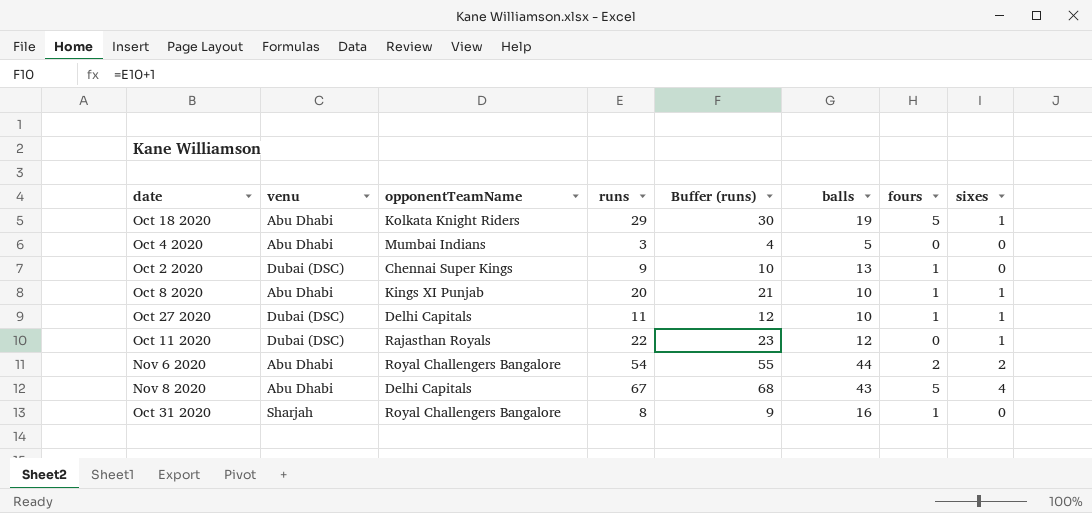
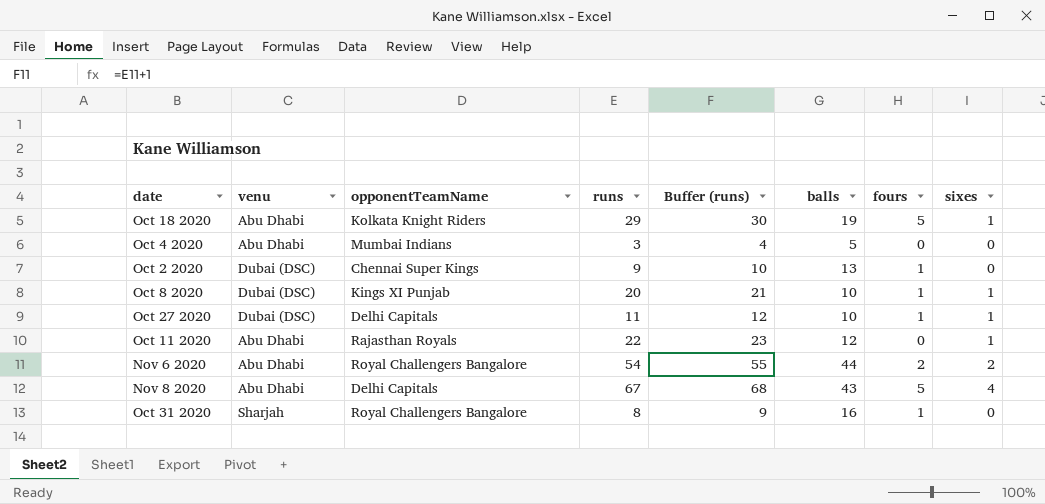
Oct 8 2020 | venu: Abu Dhabi -> Dubai (DSC)
Oct 11 2020 | venu: Dubai (DSC) -> Abu Dhabi

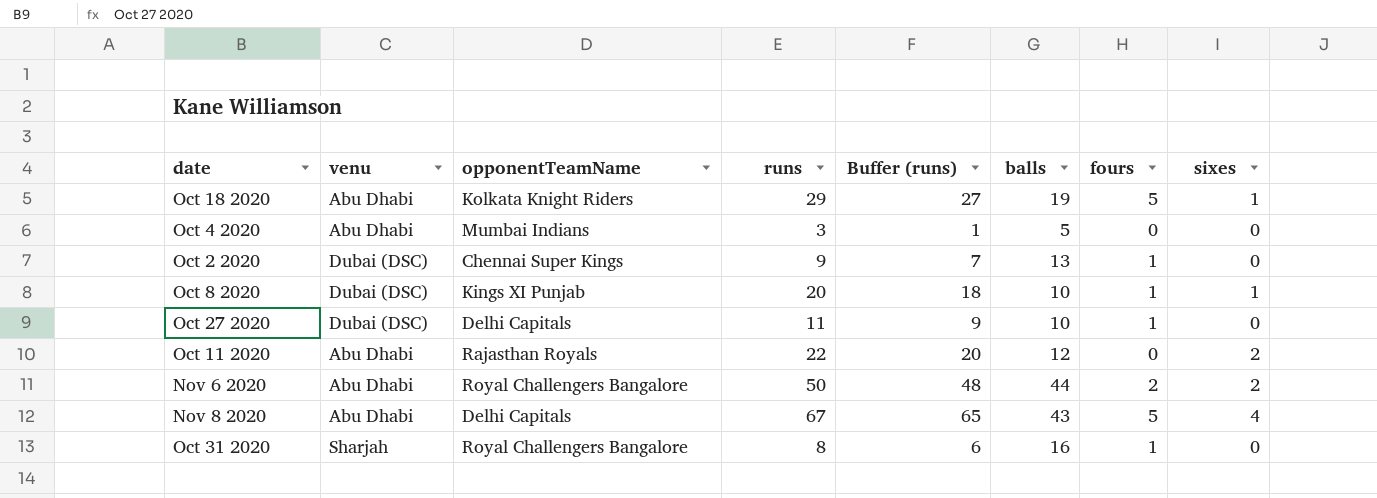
column Buffer (runs) | formula: [runs] + 1 -> [runs] - 2
Oct 27 2020 | sixes: 1 -> 0
Oct 11 2020 | sixes: 1 -> 2
Nov 6 2020 | runs: 54 -> 50

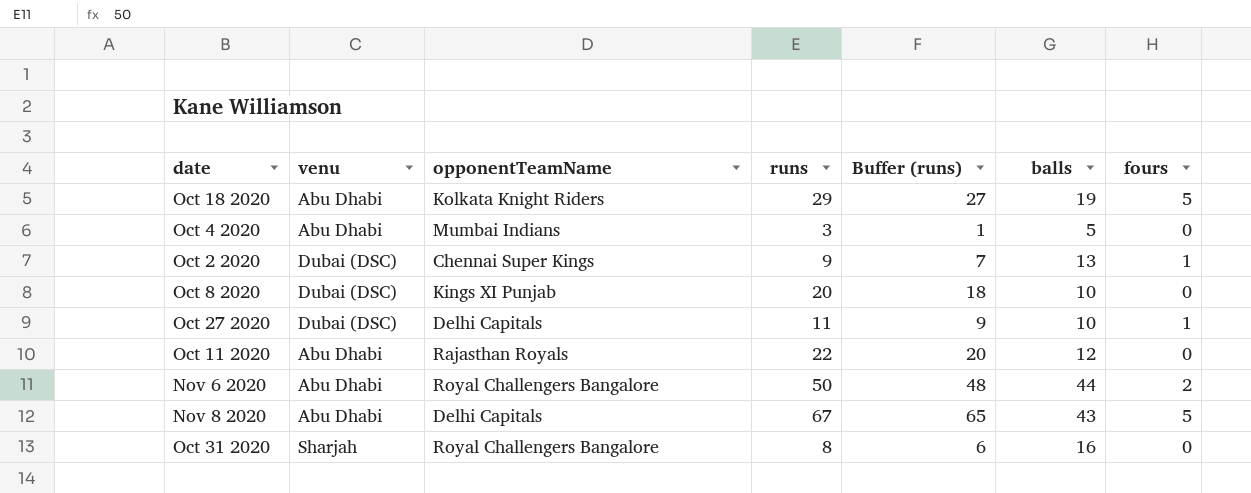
column sixes | position: 8 -> none
Oct 8 2020 | fours: 1 -> 0
Oct 31 2020 | fours: 1 -> 0

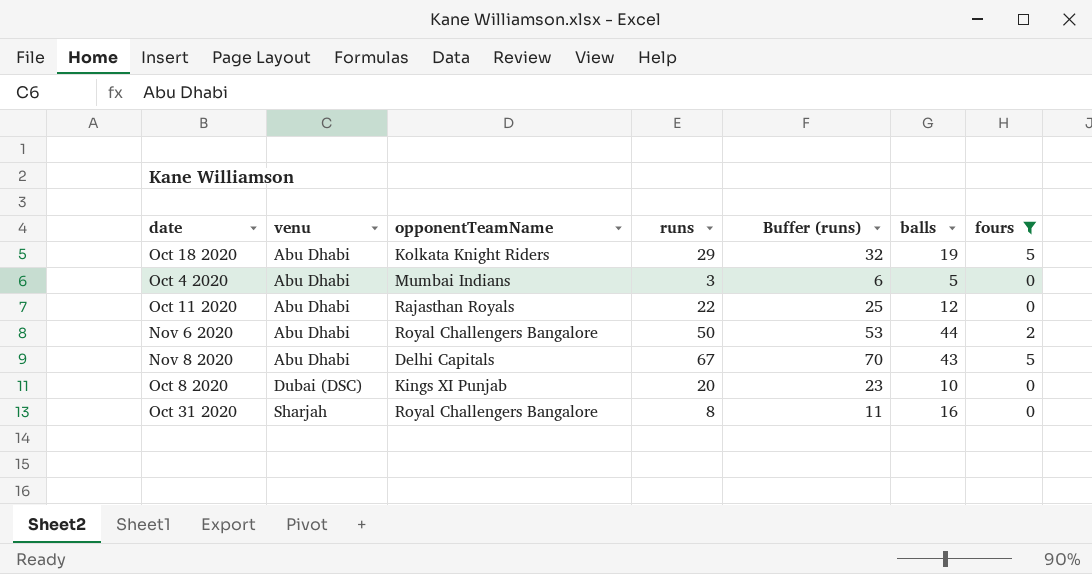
filter: none -> fours != 1
row order: none -> venu ascending
column Buffer (runs) | formula: [runs] - 2 -> [runs] + 3

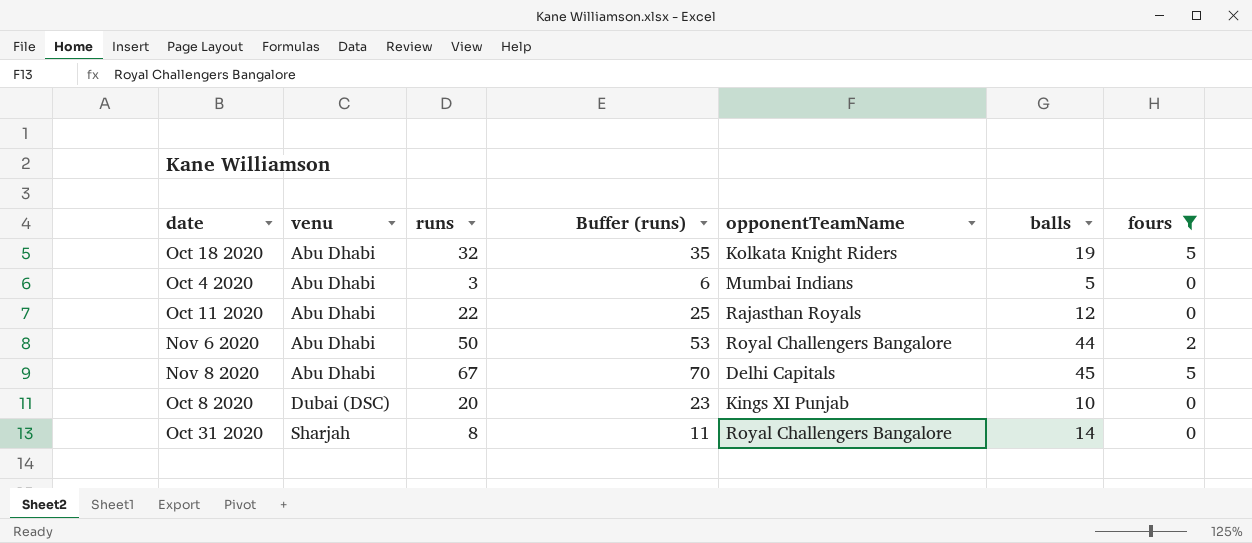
column opponentTeamName | position: 3 -> 5
Oct 18 2020 | runs: 29 -> 32
Oct 18 2020 | Buffer (runs): 32 -> 35
Nov 8 2020 | balls: 43 -> 45
Oct 31 2020 | balls: 16 -> 14

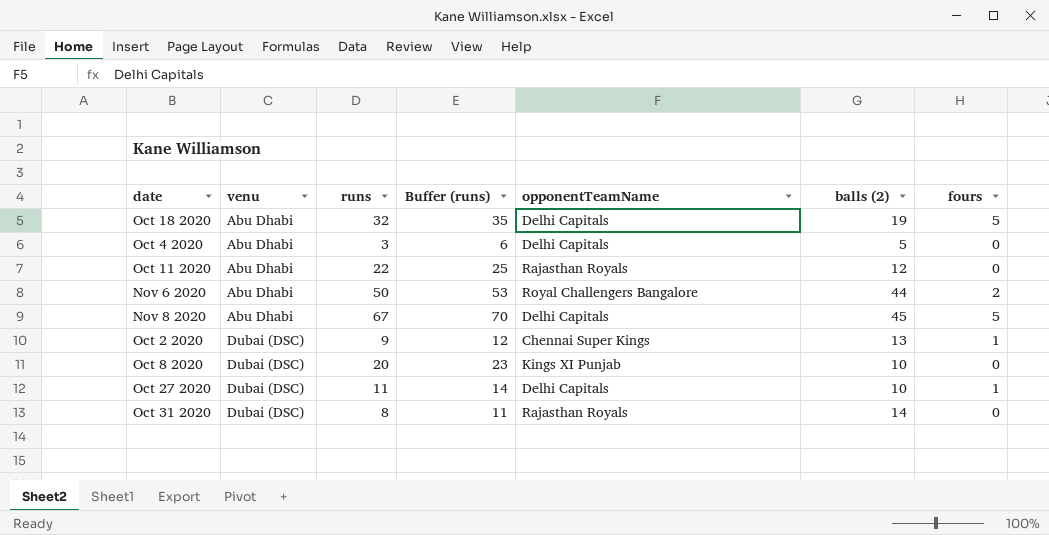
filter: fours != 1 -> none
column name: balls -> balls (2)
Oct 18 2020 | opponentTeamName: Kolkata Knight Riders -> Delhi Capitals
Oct 4 2020 | opponentTeamName: Mumbai Indians -> Delhi Capitals
Oct 31 2020 | venu: Sharjah -> Dubai (DSC)
Oct 31 2020 | opponentTeamName: Royal Challengers Bangalore -> Rajasthan Royals

